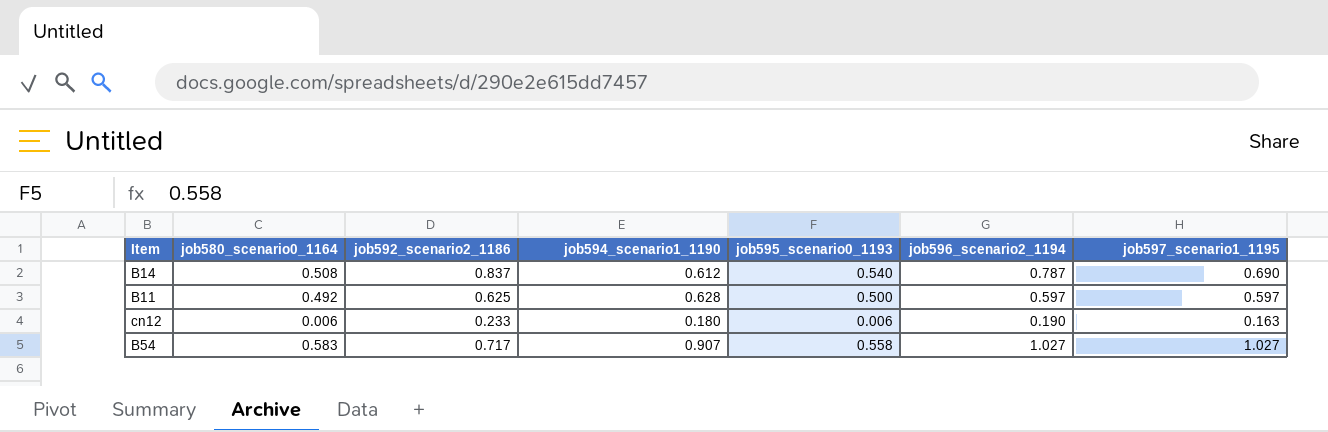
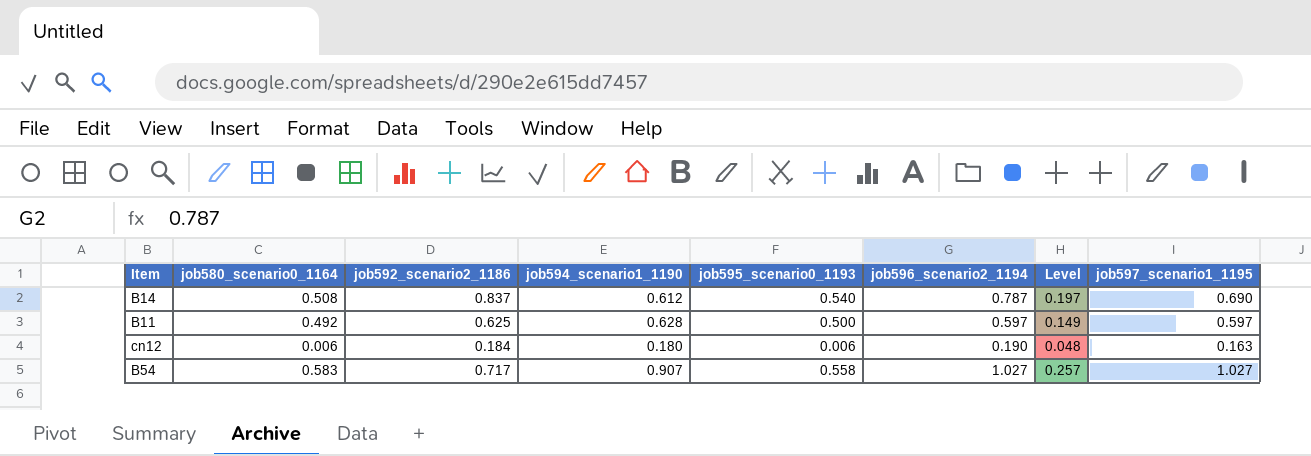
column Level | formula: none -> [job596_scenario2_1194] * 0.25
cn12 | job592_scenario2_1186: 0.233 -> 0.184

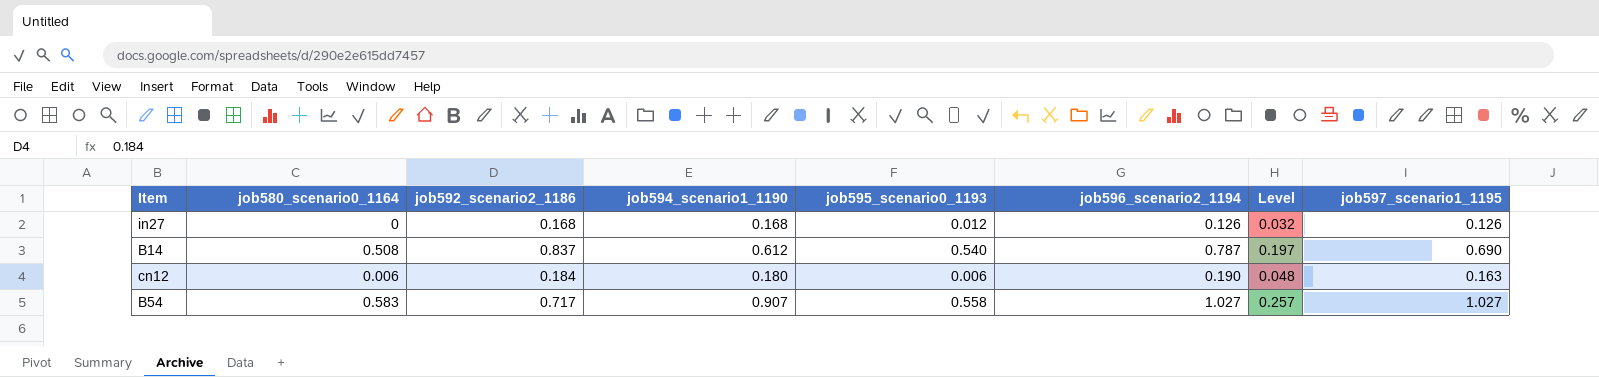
row B11: 0.492 | 0.625 | 0.628 | 0.500 | 0.597 | 0.149 | 0.597 -> none
row in27: none -> 0 | 0.168 | 0.168 | 0.012 | 0.126 | 0.032 | 0.126

